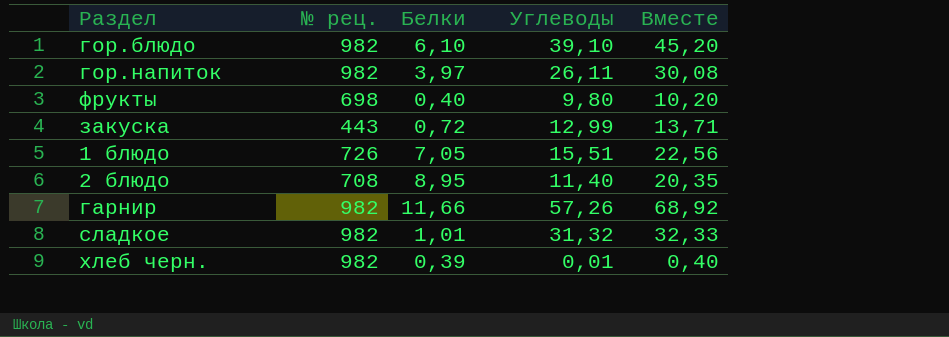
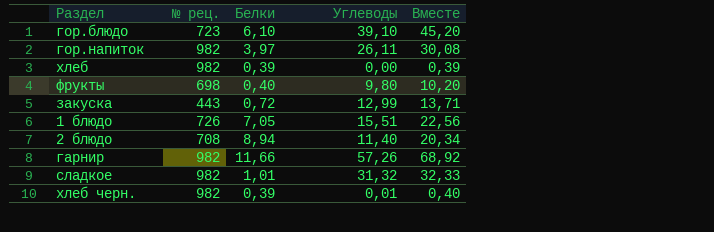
гор.блюдо | № рец.: 982 -> 723
row хлеб: none -> 982 | 0,39 | 0,00 | 0,39
2 блюдо | Белки: 8,95 -> 8,94
2 блюдо | Вместе: 20,35 -> 20,34

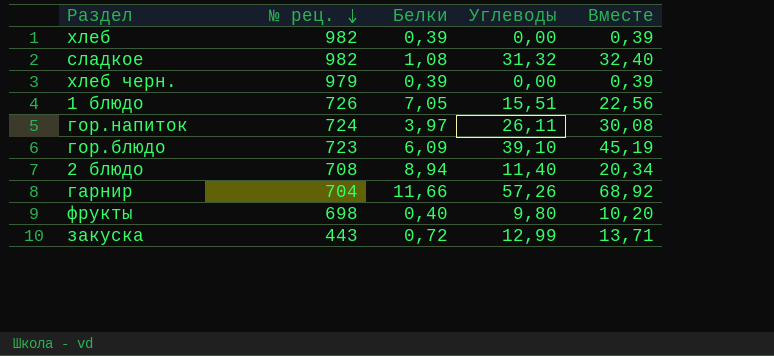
row order: none -> № рец. descending
сладкое | Белки: 1,01 -> 1,08
сладкое | Вместе: 32,33 -> 32,40
хлеб черн. | № рец.: 982 -> 979
хлеб черн. | Углеводы: 0,01 -> 0,00
хлеб черн. | Вместе: 0,40 -> 0,39
гор.напиток | № рец.: 982 -> 724
гор.блюдо | Белки: 6,10 -> 6,09
гор.блюдо | Вместе: 45,20 -> 45,19
гарнир | № рец.: 982 -> 704

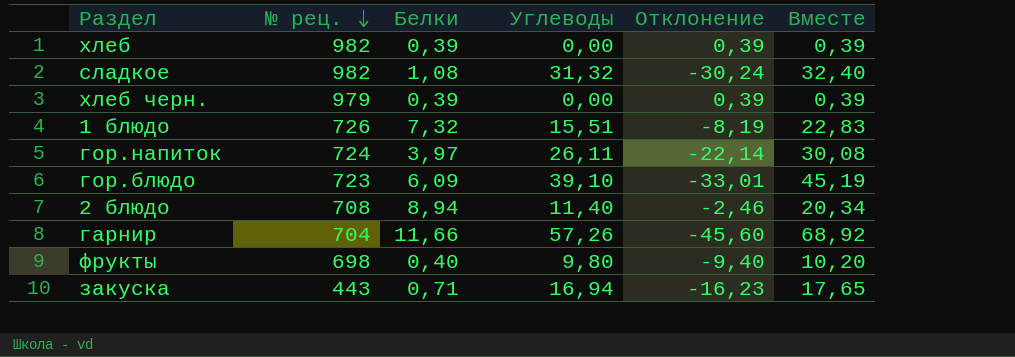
column Отклонение | formula: none -> [Белки] - [Углеводы]
1 блюдо | Белки: 7,05 -> 7,32
1 блюдо | Вместе: 22,56 -> 22,83
закуска | Белки: 0,72 -> 0,71
закуска | Углеводы: 12,99 -> 16,94
закуска | Вместе: 13,71 -> 17,65

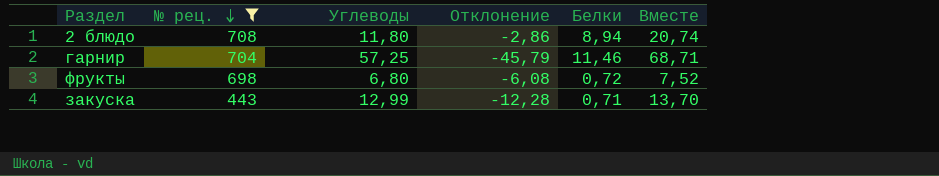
filter: none -> № рец. <= 708
column Белки | position: 3 -> 5
2 блюдо | Углеводы: 11,40 -> 11,80
2 блюдо | Отклонение: -2,46 -> -2,86
2 блюдо | Вместе: 20,34 -> 20,74
гарнир | Углеводы: 57,26 -> 57,25
гарнир | Отклонение: -45,60 -> -45,79
гарнир | Белки: 11,66 -> 11,46
гарнир | Вместе: 68,92 -> 68,71
фрукты | Углеводы: 9,80 -> 6,80
фрукты | Отклонение: -9,40 -> -6,08
фрукты | Белки: 0,40 -> 0,72
фрукты | Вместе: 10,20 -> 7,52
закуска | Углеводы: 16,94 -> 12,99
закуска | Отклонение: -16,23 -> -12,28
закуска | Вместе: 17,65 -> 13,70

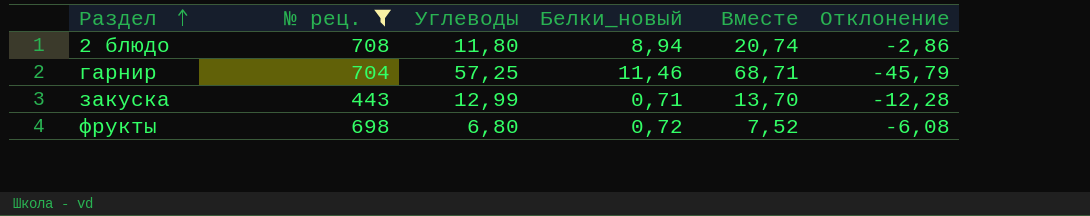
row order: № рец. descending -> Раздел ascending
column name: Белки -> Белки_новый
column Отклонение | position: 4 -> 6

